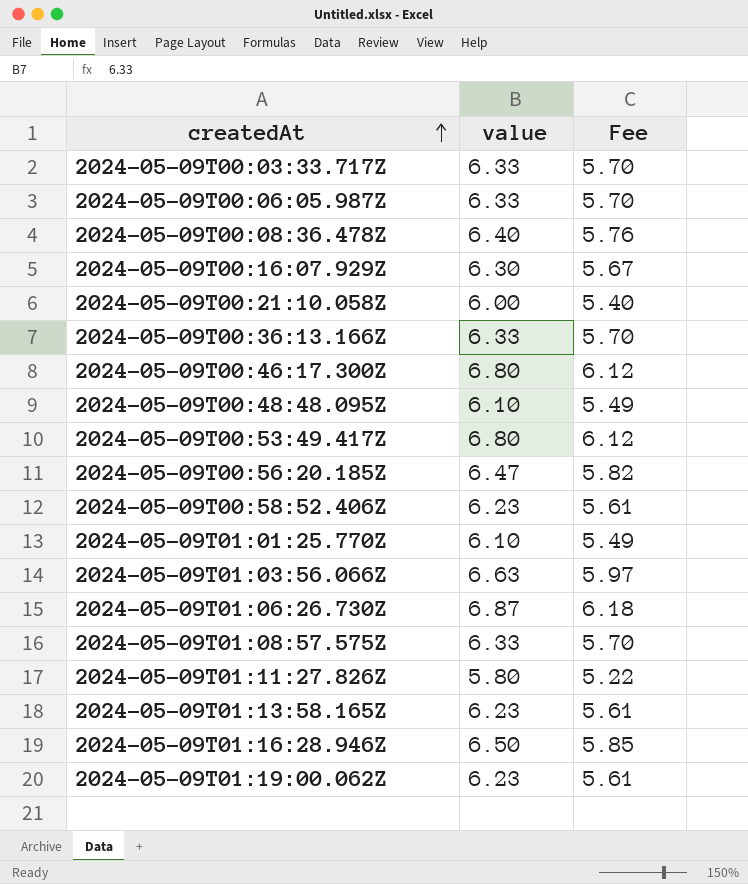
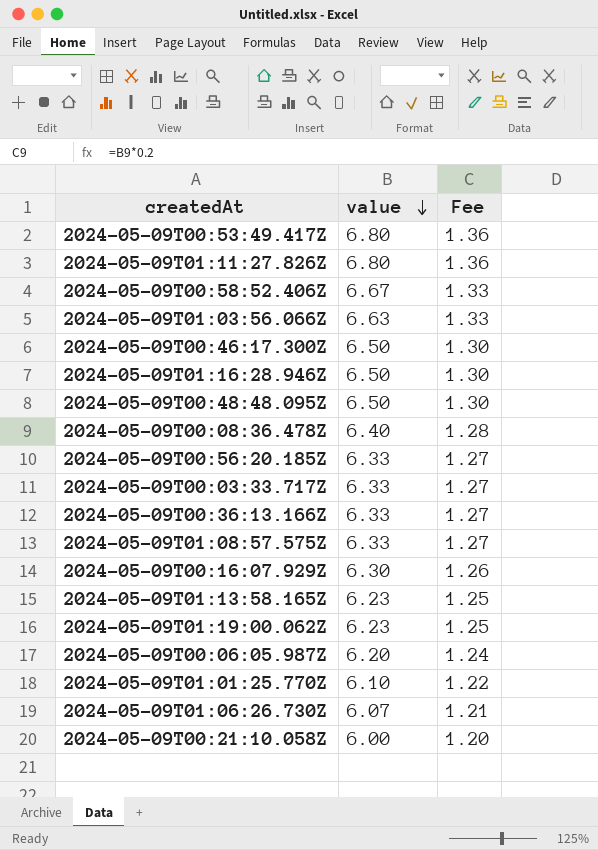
row order: createdAt ascending -> value descending
column Fee | formula: [value] * 0.9 -> [value] * 0.2
2024-05-09T01:11:27.826Z | value: 5.80 -> 6.80
2024-05-09T00:58:52.406Z | value: 6.23 -> 6.67
2024-05-09T00:46:17.300Z | value: 6.80 -> 6.50
2024-05-09T00:48:48.095Z | value: 6.10 -> 6.50
2024-05-09T00:56:20.185Z | value: 6.47 -> 6.33
2024-05-09T00:06:05.987Z | value: 6.33 -> 6.20
2024-05-09T01:06:26.730Z | value: 6.87 -> 6.07

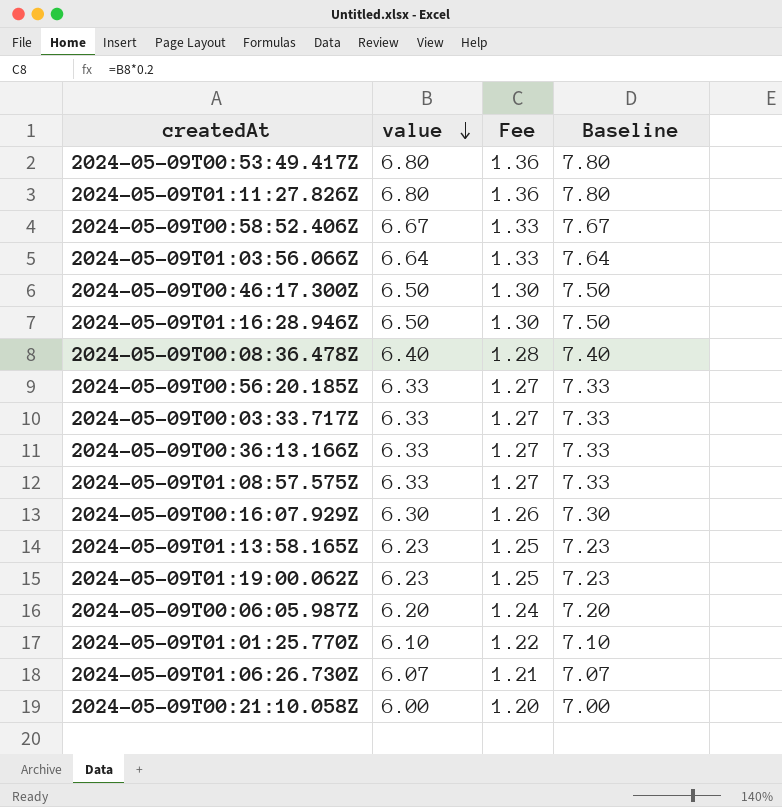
column Baseline | formula: none -> [value] + 1
row 2024-05-09T00:48:48.095Z: 6.50 | 1.30 -> none
2024-05-09T01:03:56.066Z | value: 6.63 -> 6.64

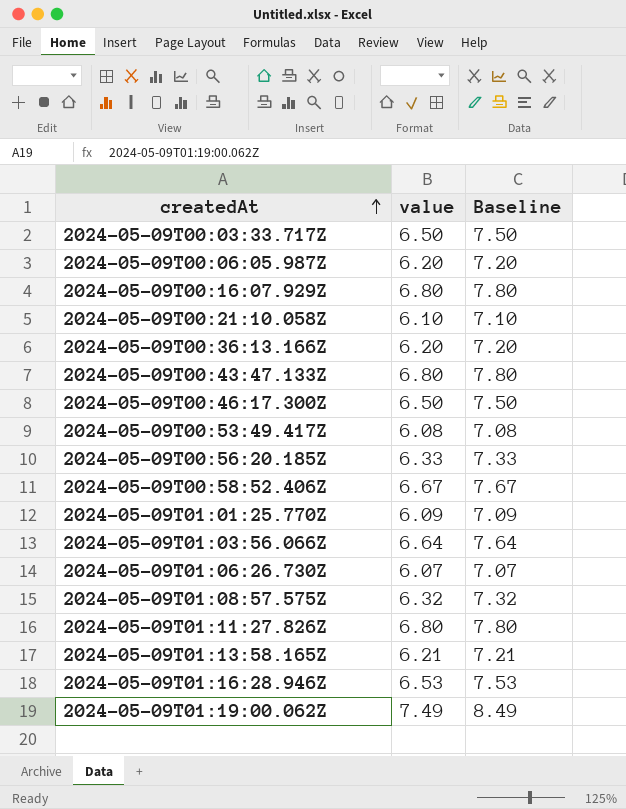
row order: value descending -> createdAt ascending
column Fee | formula: [value] * 0.2 -> none
row 2024-05-09T00:08:36.478Z: 6.40 | 1.28 | 7.40 -> none
2024-05-09T00:03:33.717Z | value: 6.33 -> 6.50
2024-05-09T00:03:33.717Z | Baseline: 7.33 -> 7.50
2024-05-09T00:16:07.929Z | value: 6.30 -> 6.80
2024-05-09T00:16:07.929Z | Baseline: 7.30 -> 7.80
2024-05-09T00:21:10.058Z | value: 6.00 -> 6.10
2024-05-09T00:21:10.058Z | Baseline: 7.00 -> 7.10
2024-05-09T00:36:13.166Z | value: 6.33 -> 6.20
2024-05-09T00:36:13.166Z | Baseline: 7.33 -> 7.20
row 2024-05-09T00:43:47.133Z: none -> 6.80 | 7.80
2024-05-09T00:53:49.417Z | value: 6.80 -> 6.08
2024-05-09T00:53:49.417Z | Baseline: 7.80 -> 7.08
2024-05-09T01:01:25.770Z | value: 6.10 -> 6.09
2024-05-09T01:01:25.770Z | Baseline: 7.10 -> 7.09
2024-05-09T01:08:57.575Z | value: 6.33 -> 6.32
2024-05-09T01:08:57.575Z | Baseline: 7.33 -> 7.32
2024-05-09T01:13:58.165Z | value: 6.23 -> 6.21
2024-05-09T01:13:58.165Z | Baseline: 7.23 -> 7.21
2024-05-09T01:16:28.946Z | value: 6.50 -> 6.53
2024-05-09T01:16:28.946Z | Baseline: 7.50 -> 7.53
2024-05-09T01:19:00.062Z | value: 6.23 -> 7.49
2024-05-09T01:19:00.062Z | Baseline: 7.23 -> 8.49

